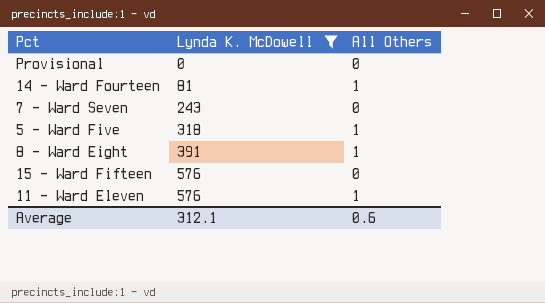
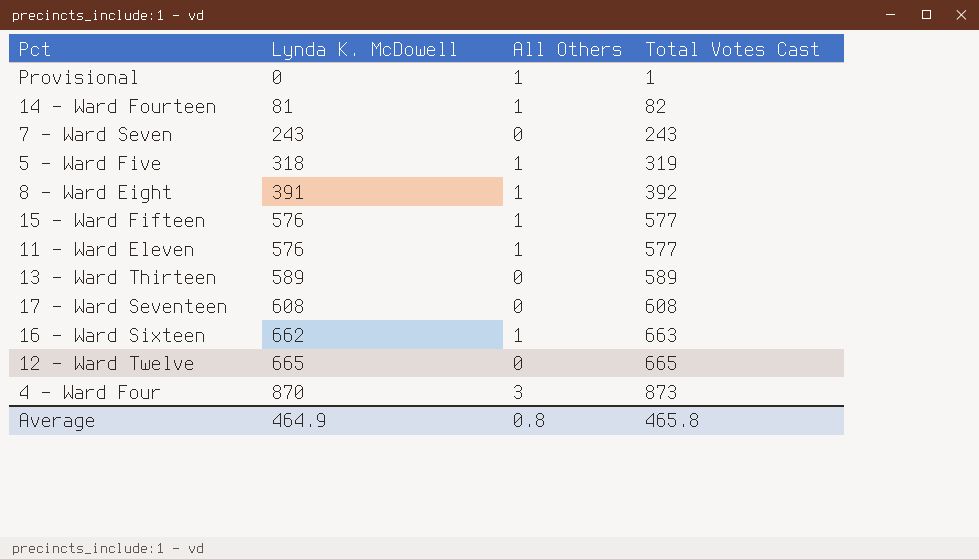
filter: Lynda K. McDowell <= 576 -> none
column Total Votes Cast | formula: none -> [Lynda K. McDowell] + [All Others]
Provisional | All Others: 0 -> 1
15 - Ward Fifteen | All Others: 0 -> 1
Average | Lynda K. McDowell: 312.1 -> 464.9
Average | All Others: 0.6 -> 0.8

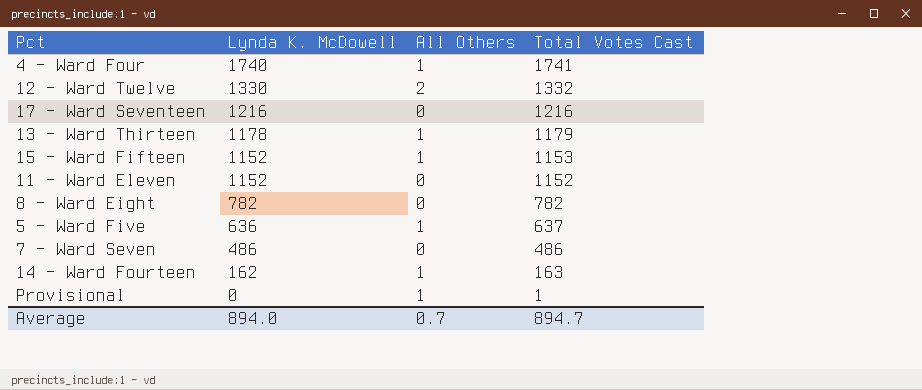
row order: Lynda K. McDowell ascending -> Lynda K. McDowell descending
row 16 - Ward Sixteen: 662 | 1 | 663 -> none
4 - Ward Four | Lynda K. McDowell: 870 -> 1740
4 - Ward Four | All Others: 3 -> 1
4 - Ward Four | Total Votes Cast: 873 -> 1741
12 - Ward Twelve | Lynda K. McDowell: 665 -> 1330
12 - Ward Twelve | All Others: 0 -> 2
12 - Ward Twelve | Total Votes Cast: 665 -> 1332
17 - Ward Seventeen | Lynda K. McDowell: 608 -> 1216
17 - Ward Seventeen | Total Votes Cast: 608 -> 1216
13 - Ward Thirteen | Lynda K. McDowell: 589 -> 1178
13 - Ward Thirteen | All Others: 0 -> 1
13 - Ward Thirteen | Total Votes Cast: 589 -> 1179
15 - Ward Fifteen | Lynda K. McDowell: 576 -> 1152
15 - Ward Fifteen | Total Votes Cast: 577 -> 1153
11 - Ward Eleven | Lynda K. McDowell: 576 -> 1152
11 - Ward Eleven | All Others: 1 -> 0
11 - Ward Eleven | Total Votes Cast: 577 -> 1152
8 - Ward Eight | Lynda K. McDowell: 391 -> 782
8 - Ward Eight | All Others: 1 -> 0
8 - Ward Eight | Total Votes Cast: 392 -> 782
5 - Ward Five | Lynda K. McDowell: 318 -> 636
5 - Ward Five | Total Votes Cast: 319 -> 637
7 - Ward Seven | Lynda K. McDowell: 243 -> 486
7 - Ward Seven | Total Votes Cast: 243 -> 486
14 - Ward Fourteen | Lynda K. McDowell: 81 -> 162
14 - Ward Fourteen | Total Votes Cast: 82 -> 163
Average | Lynda K. McDowell: 464.9 -> 894.0
Average | All Others: 0.8 -> 0.7
Average | Total Votes Cast: 465.8 -> 894.7

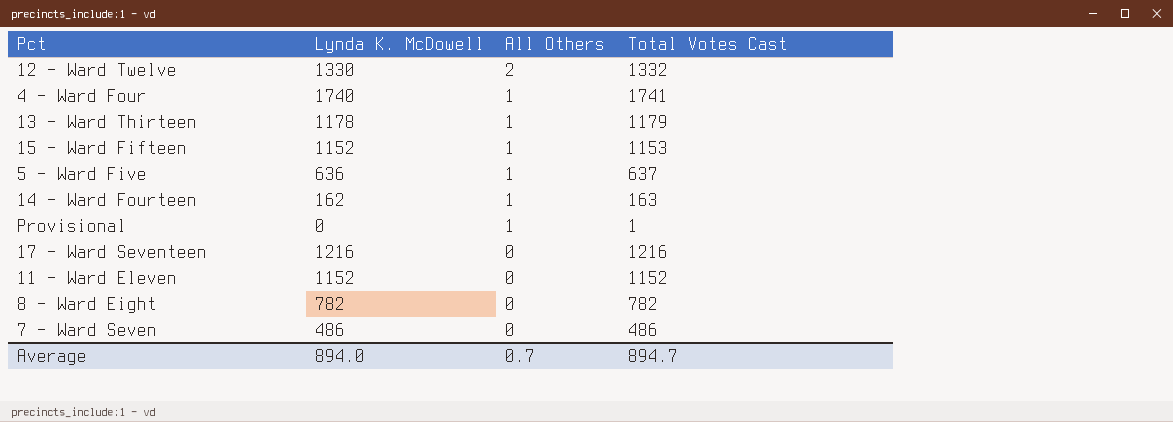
row order: Lynda K. McDowell descending -> All Others descending

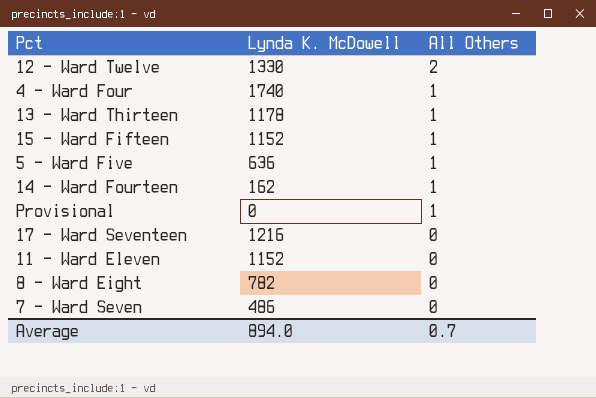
column Total Votes Cast | formula: [Lynda K. McDowell] + [All Others] -> none

